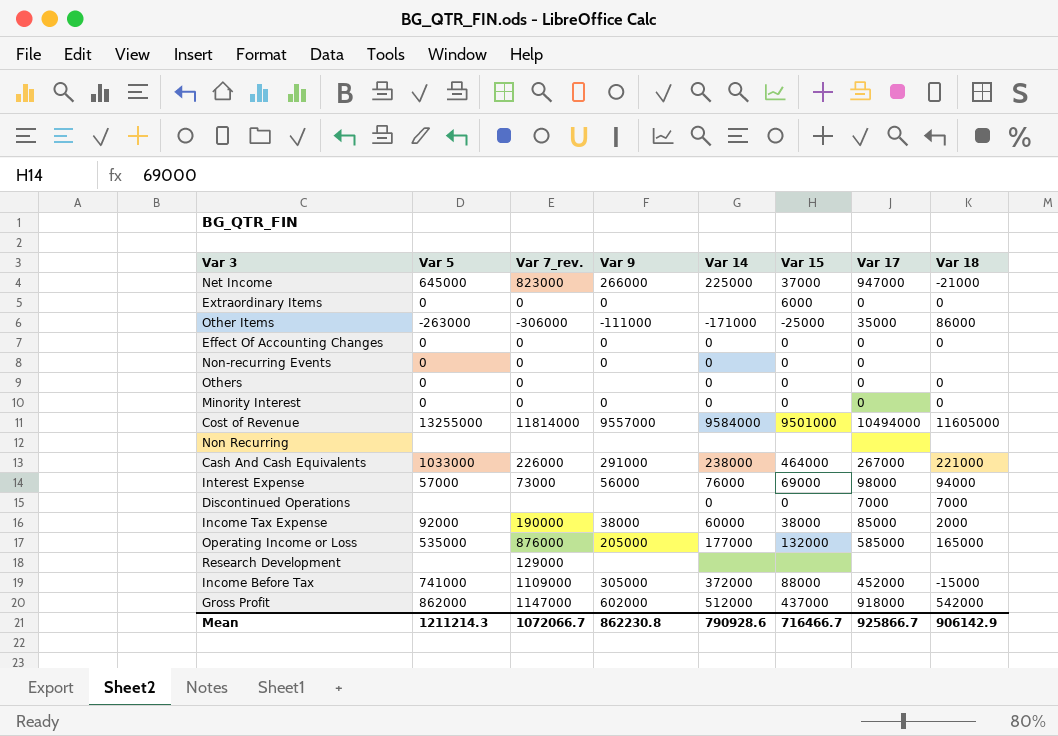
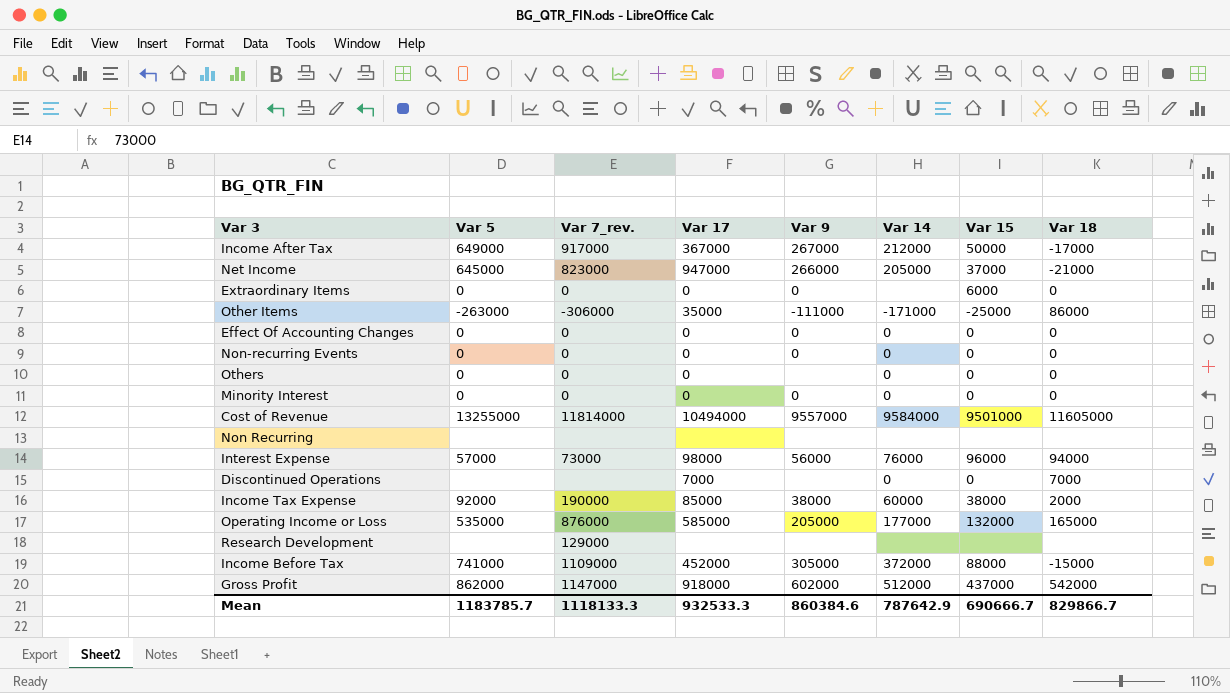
column Var 17 | position: 7 -> 4
row Cash And Cash Equivalents: 1033000 | 226000 | 291000 | 238000 | 464000 | 267000 | 221000 -> none
row Income After Tax: none -> 649000 | 917000 | 367000 | 267000 | 212000 | 50000 | -17000
Net Income | Var 14: 225000 -> 205000
Non-recurring Events | Var 18: none -> 0
Interest Expense | Var 15: 69000 -> 96000
Mean | Var 5: 1211214.3 -> 1183785.7
Mean | Var 7_rev.: 1072066.7 -> 1118133.3
Mean | Var 17: 925866.7 -> 932533.3
Mean | Var 9: 862230.8 -> 860384.6
Mean | Var 14: 790928.6 -> 787642.9
Mean | Var 15: 716466.7 -> 690666.7
Mean | Var 18: 906142.9 -> 829866.7

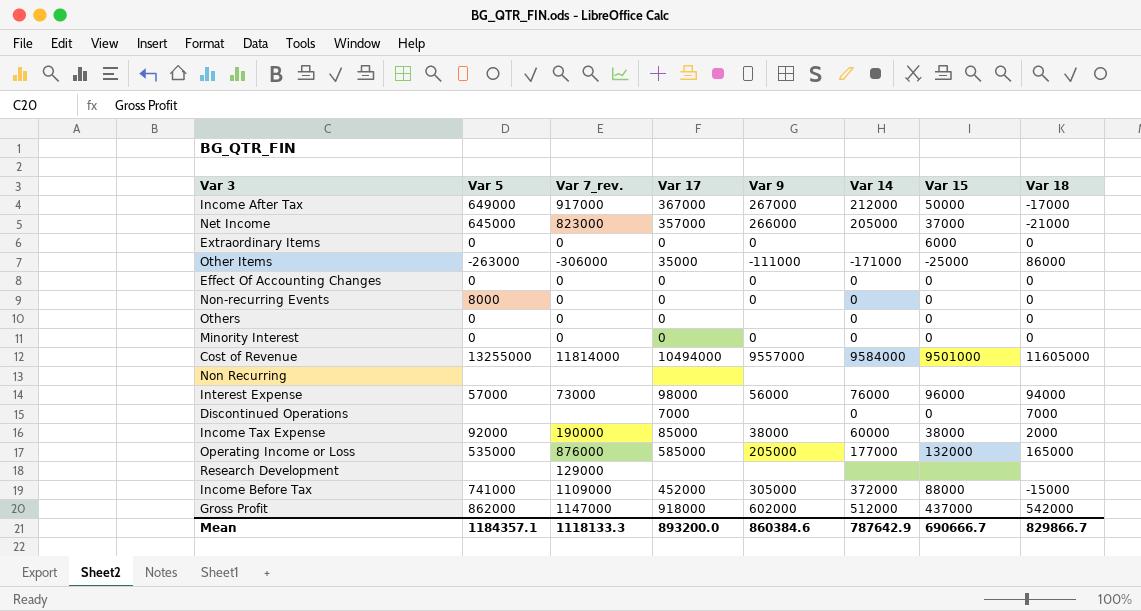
Net Income | Var 17: 947000 -> 357000
Non-recurring Events | Var 5: 0 -> 8000
Mean | Var 5: 1183785.7 -> 1184357.1
Mean | Var 17: 932533.3 -> 893200.0

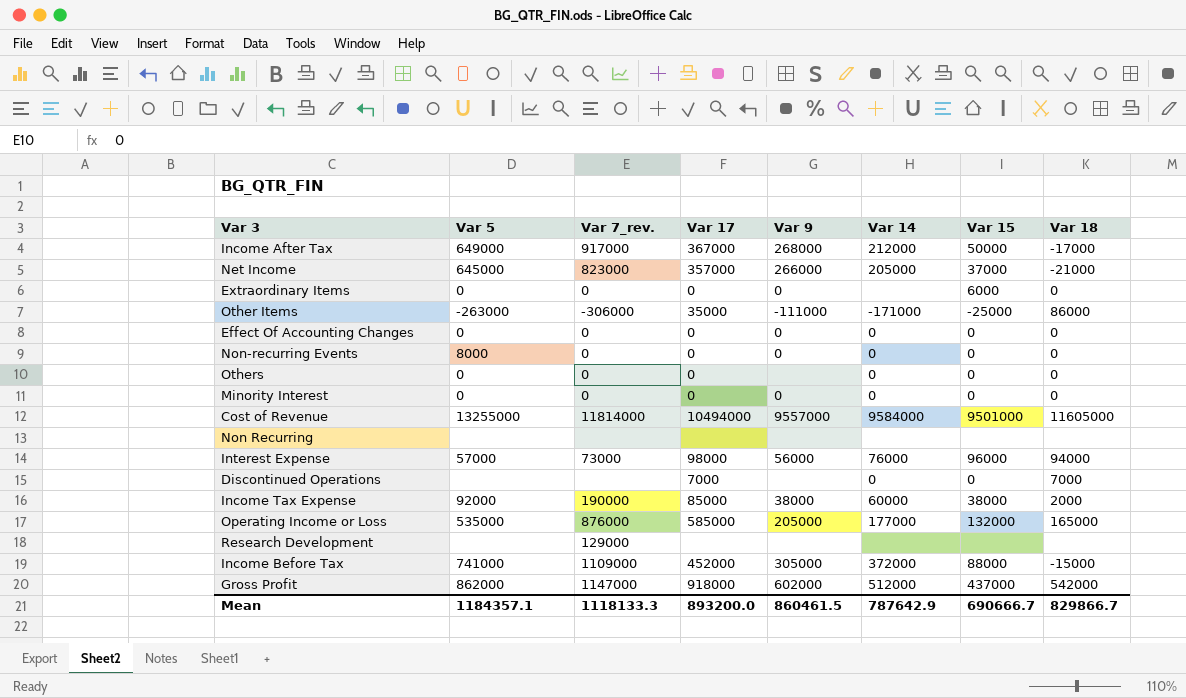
Income After Tax | Var 9: 267000 -> 268000
Mean | Var 9: 860384.6 -> 860461.5

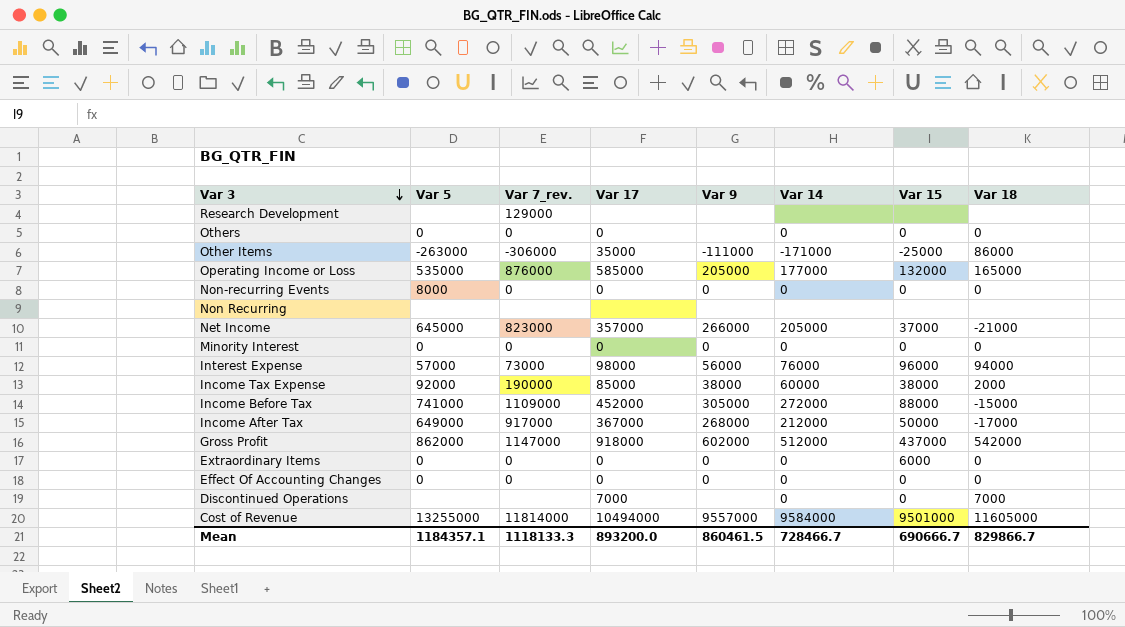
row order: none -> Var 3 descending
Income Before Tax | Var 14: 372000 -> 272000
Extraordinary Items | Var 14: none -> 0
Mean | Var 14: 787642.9 -> 728466.7

